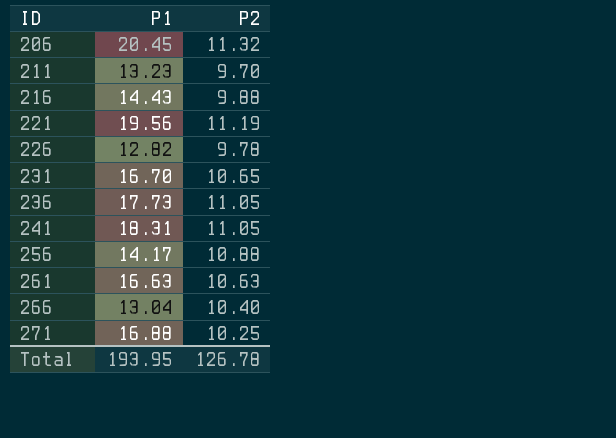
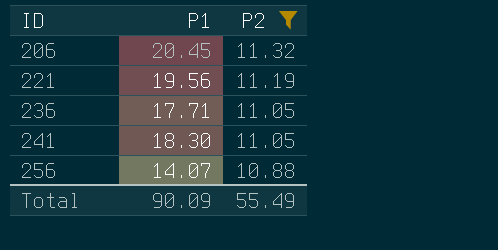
filter: none -> P2 >= 10.88
236 | P1: 17.73 -> 17.71
241 | P1: 18.31 -> 18.30
256 | P1: 14.17 -> 14.07
Total | P1: 193.95 -> 90.09
Total | P2: 126.78 -> 55.49

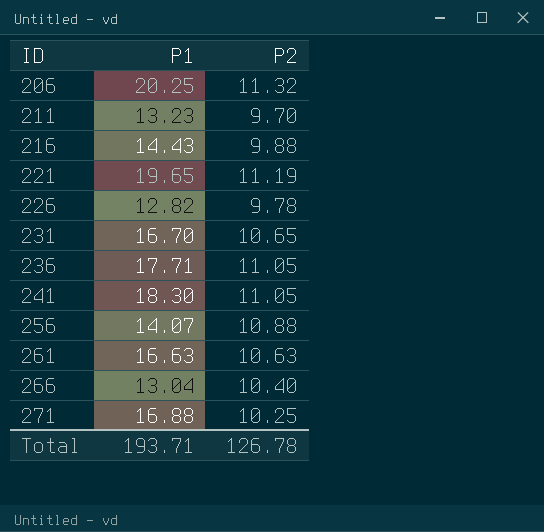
filter: P2 >= 10.88 -> none
206 | P1: 20.45 -> 20.25
221 | P1: 19.56 -> 19.65
Total | P1: 90.09 -> 193.71
Total | P2: 55.49 -> 126.78

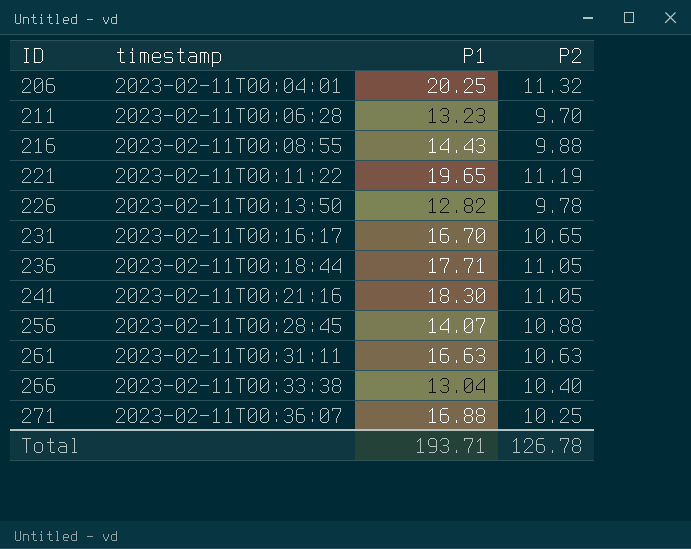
column timestamp | position: none -> 2

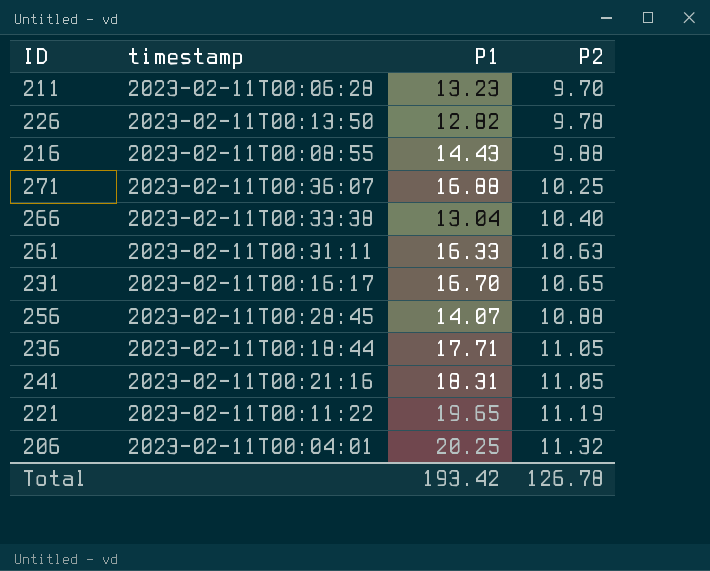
row order: ID ascending -> P2 ascending
261 | P1: 16.63 -> 16.33
241 | P1: 18.30 -> 18.31
Total | P1: 193.71 -> 193.42

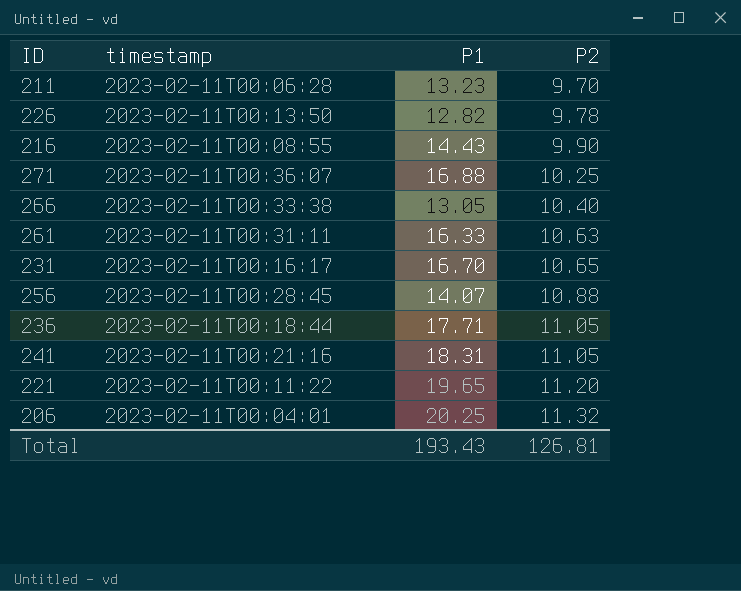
216 | P2: 9.88 -> 9.90
266 | P1: 13.04 -> 13.05
221 | P2: 11.19 -> 11.20
Total | P1: 193.42 -> 193.43
Total | P2: 126.78 -> 126.81

